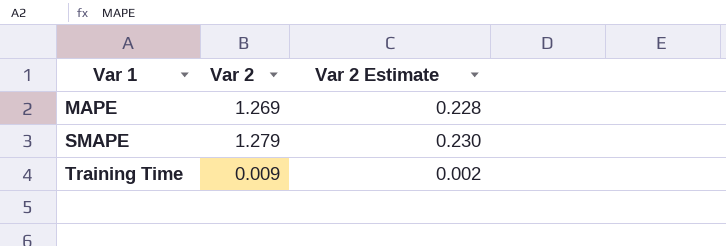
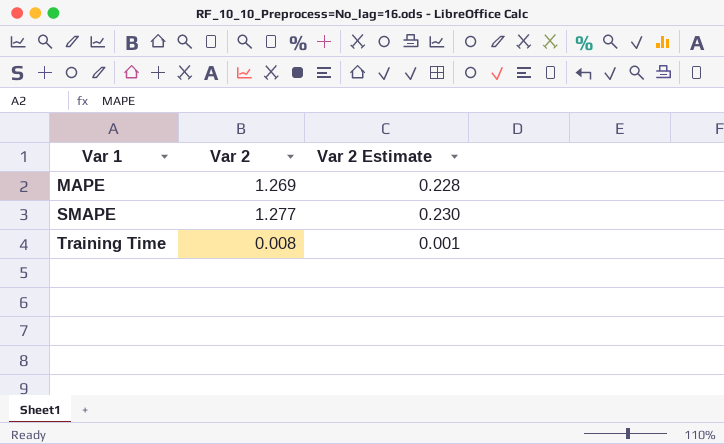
SMAPE | Var 2: 1.279 -> 1.277
Training Time | Var 2: 0.009 -> 0.008
Training Time | Var 2 Estimate: 0.002 -> 0.001

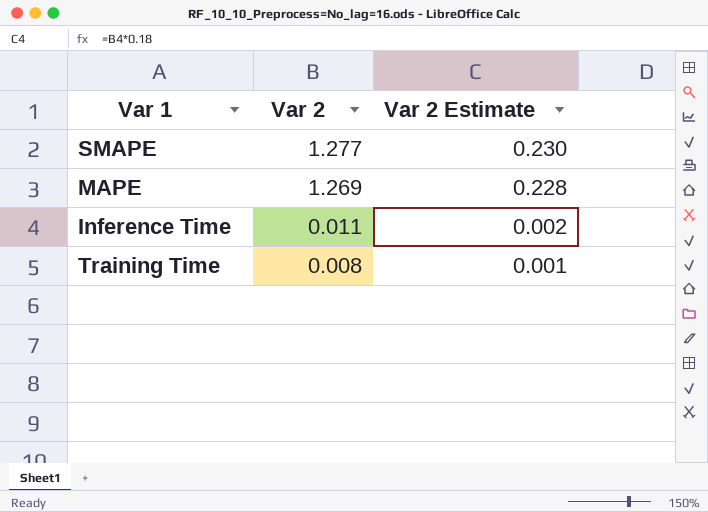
row order: Var 1 ascending -> Var 2 descending
row Inference Time: none -> 0.011 | 0.002

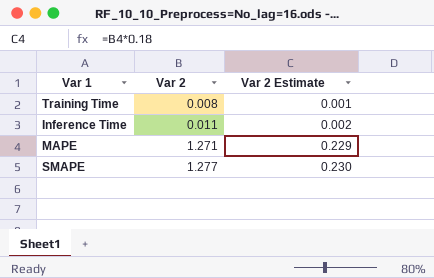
row order: Var 2 descending -> Var 2 ascending
MAPE | Var 2: 1.269 -> 1.271
MAPE | Var 2 Estimate: 0.228 -> 0.229

